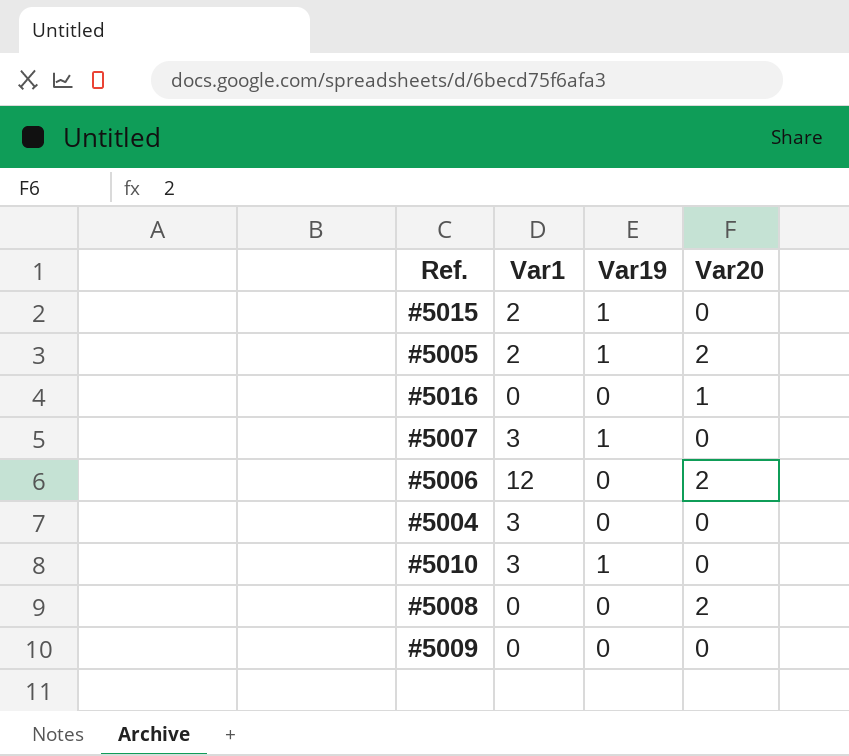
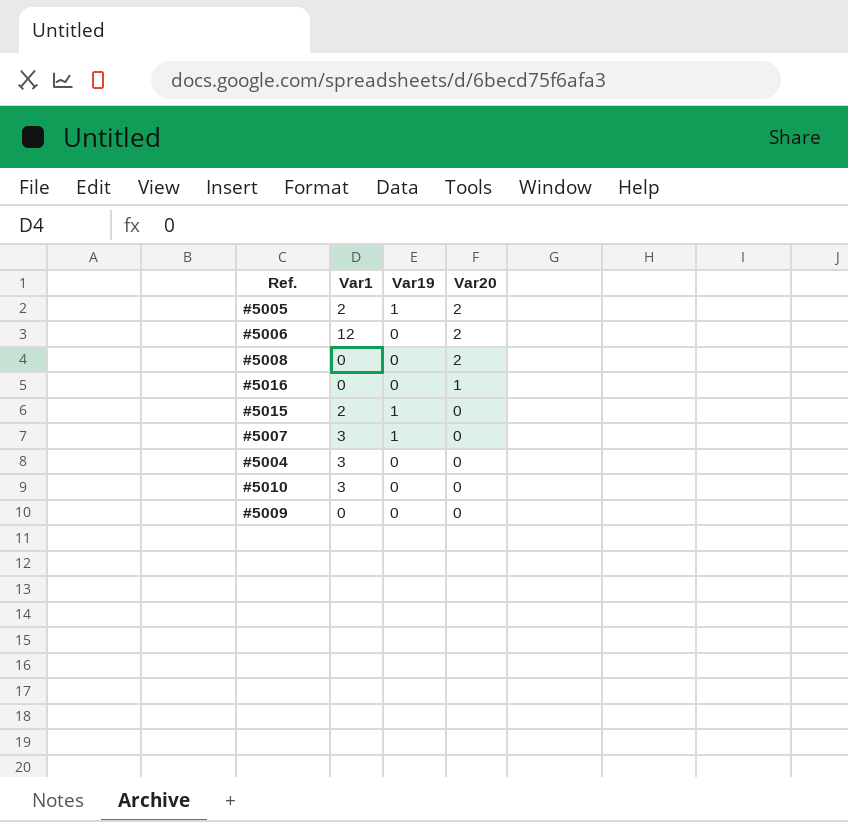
row order: none -> Var20 descending
#5010 | Var19: 1 -> 0

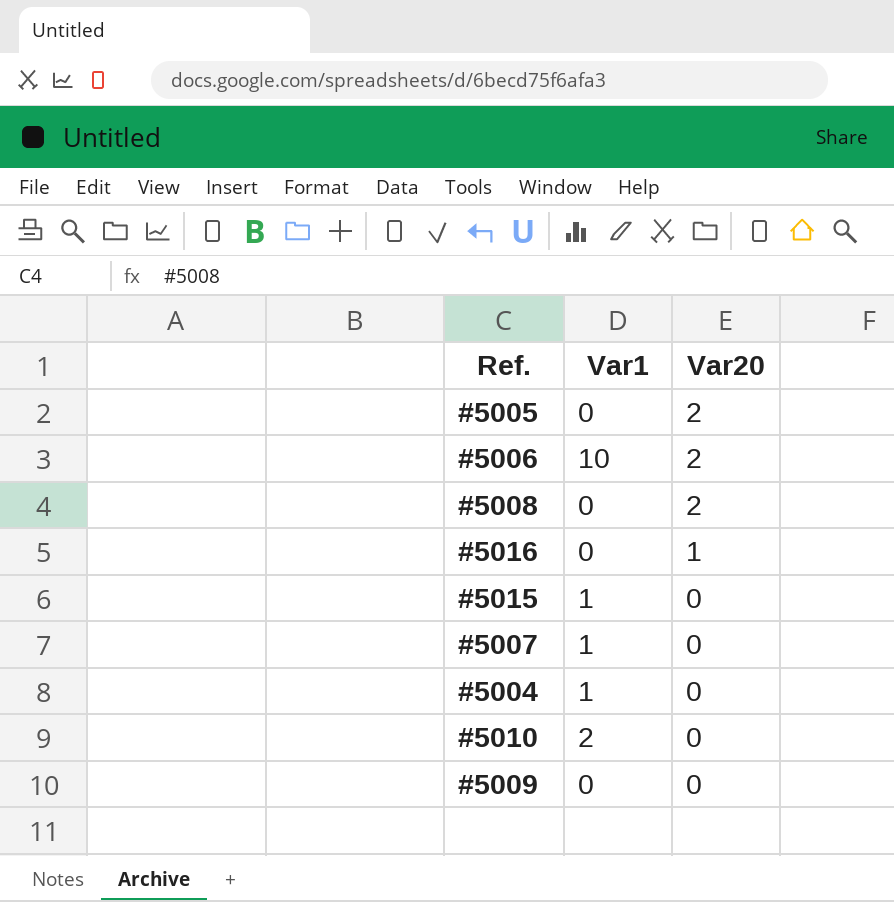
column Var19 | position: 3 -> none
#5005 | Var1: 2 -> 0
#5006 | Var1: 12 -> 10
#5015 | Var1: 2 -> 1
#5007 | Var1: 3 -> 1
#5004 | Var1: 3 -> 1
#5010 | Var1: 3 -> 2

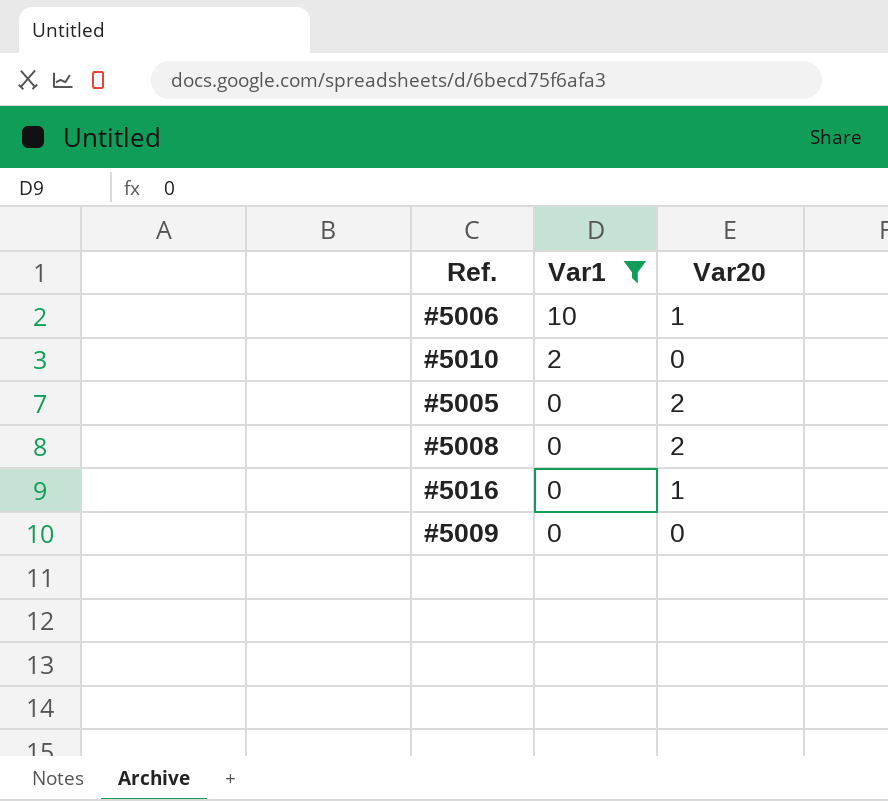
filter: none -> Var1 != 1
row order: Var20 descending -> Var1 descending
#5006 | Var20: 2 -> 1

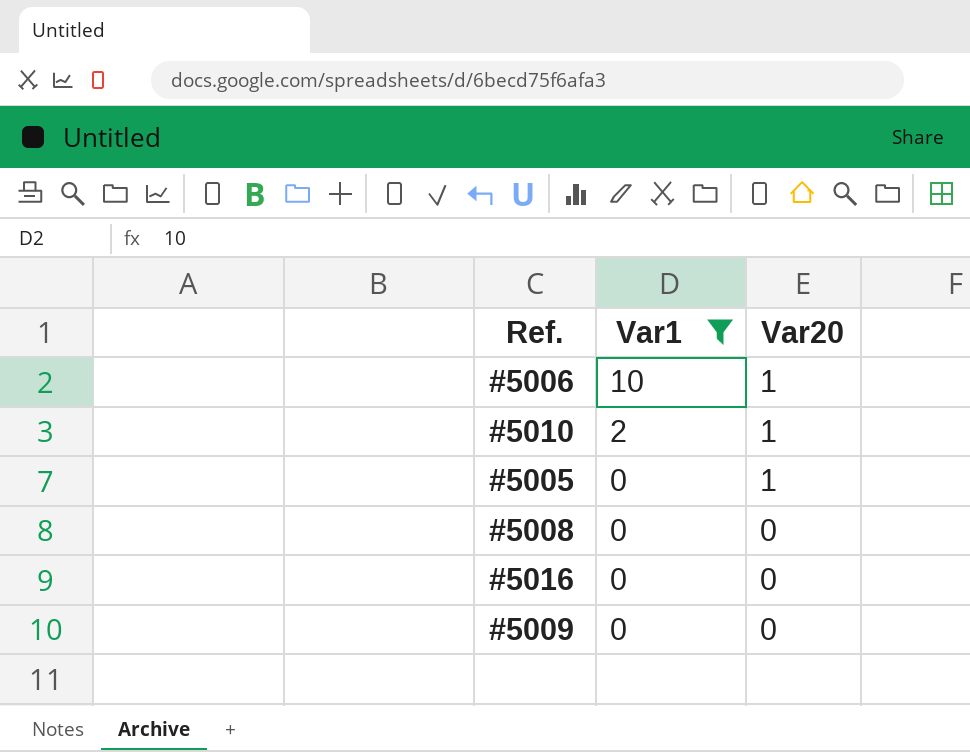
#5010 | Var20: 0 -> 1
#5005 | Var20: 2 -> 1
#5008 | Var20: 2 -> 0
#5016 | Var20: 1 -> 0

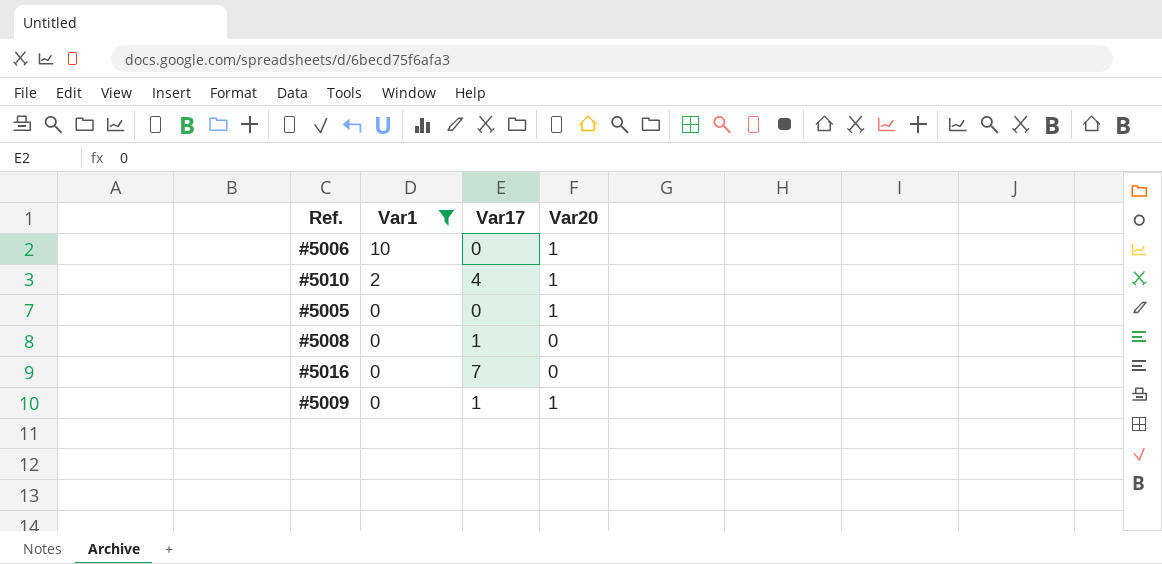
column Var17 | position: none -> 3
#5009 | Var20: 0 -> 1

